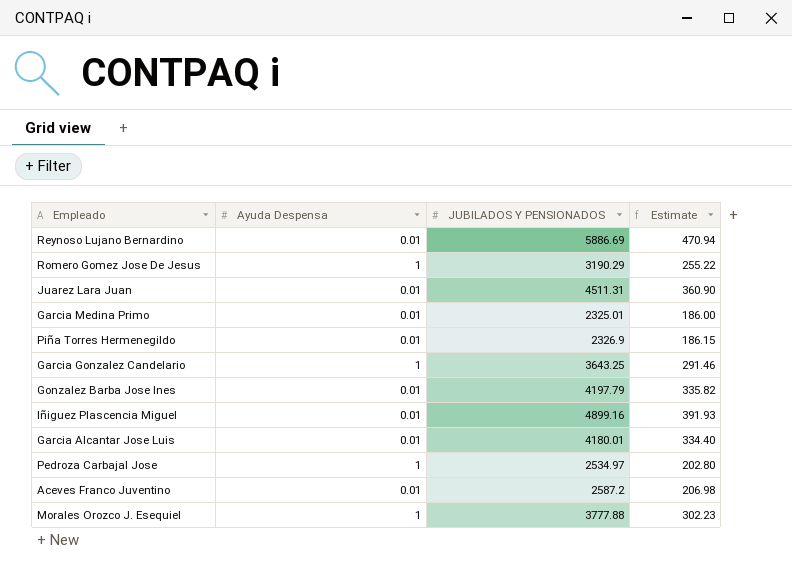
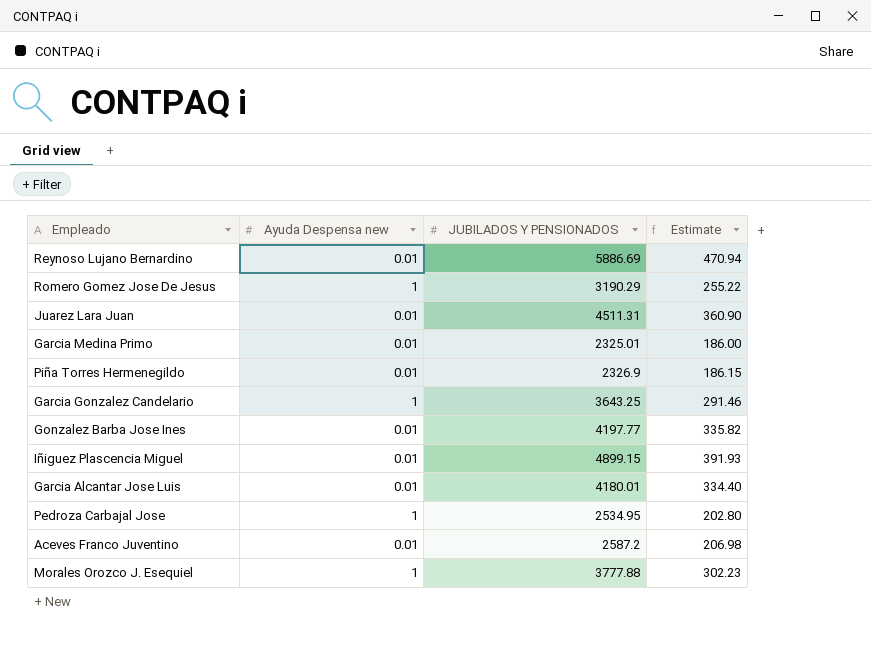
column name: Ayuda Despensa -> Ayuda Despensa new
Gonzalez Barba Jose Ines | JUBILADOS Y PENSIONADOS: 4197.79 -> 4197.77
Iñiguez Plascencia Miguel | JUBILADOS Y PENSIONADOS: 4899.16 -> 4899.15
Pedroza Carbajal Jose | JUBILADOS Y PENSIONADOS: 2534.97 -> 2534.95

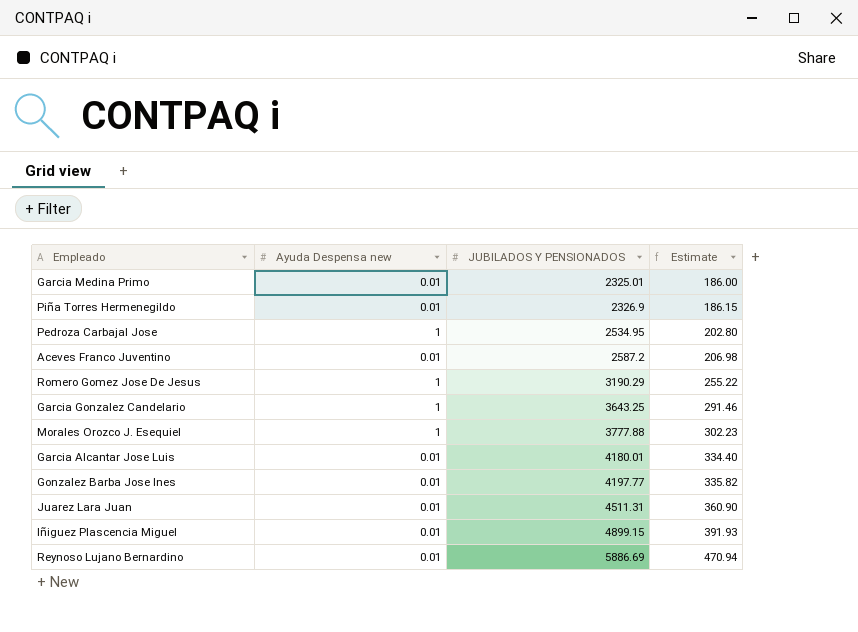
row order: none -> JUBILADOS Y PENSIONADOS ascending

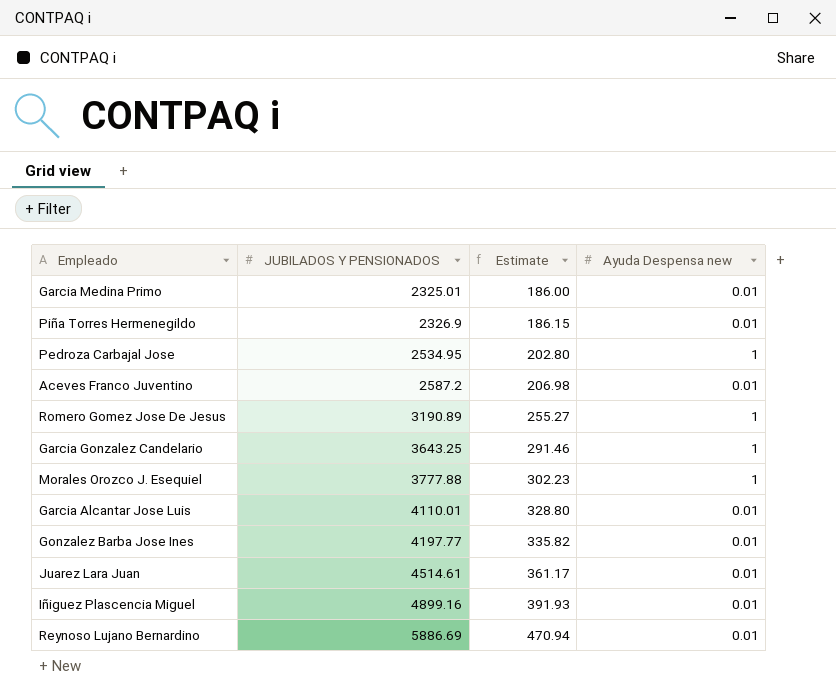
column Ayuda Despensa new | position: 2 -> 4
Romero Gomez Jose De Jesus | JUBILADOS Y PENSIONADOS: 3190.29 -> 3190.89
Romero Gomez Jose De Jesus | Estimate: 255.22 -> 255.27
Garcia Alcantar Jose Luis | JUBILADOS Y PENSIONADOS: 4180.01 -> 4110.01
Garcia Alcantar Jose Luis | Estimate: 334.40 -> 328.80
Juarez Lara Juan | JUBILADOS Y PENSIONADOS: 4511.31 -> 4514.61
Juarez Lara Juan | Estimate: 360.90 -> 361.17
Iñiguez Plascencia Miguel | JUBILADOS Y PENSIONADOS: 4899.15 -> 4899.16

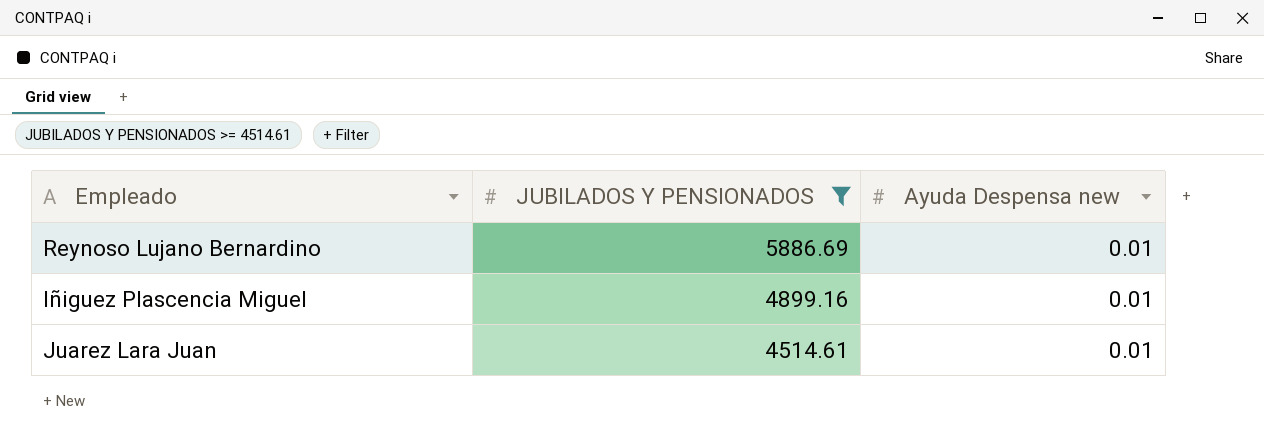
filter: none -> JUBILADOS Y PENSIONADOS >= 4514.61
row order: JUBILADOS Y PENSIONADOS ascending -> JUBILADOS Y PENSIONADOS descending
column Estimate | formula: [JUBILADOS Y PENSIONADOS] * 0.08 -> none

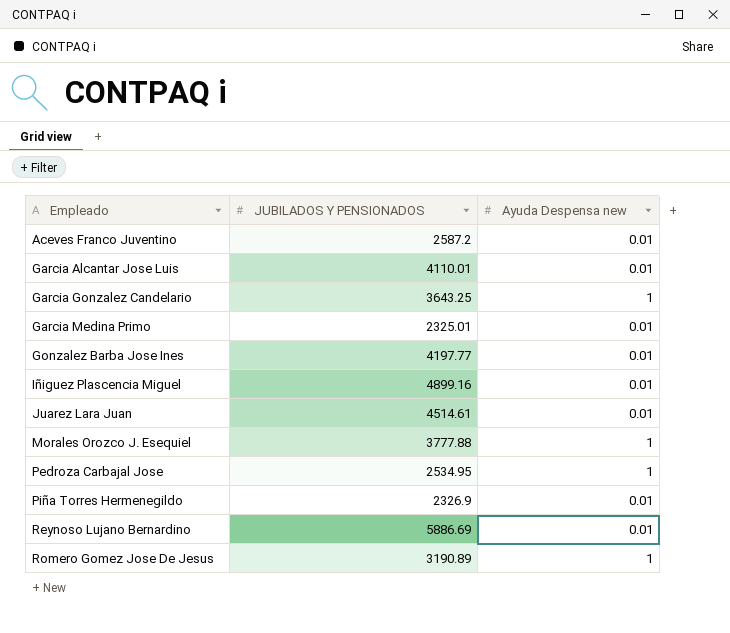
filter: JUBILADOS Y PENSIONADOS >= 4514.61 -> none
row order: JUBILADOS Y PENSIONADOS descending -> Empleado ascending

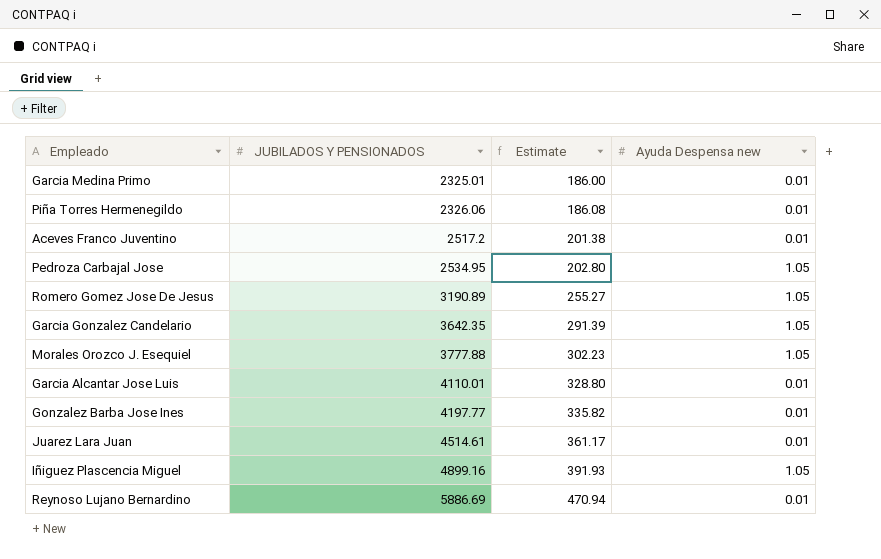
row order: Empleado ascending -> JUBILADOS Y PENSIONADOS ascending
column Estimate | formula: none -> [JUBILADOS Y PENSIONADOS] * 0.08
Piña Torres Hermenegildo | JUBILADOS Y PENSIONADOS: 2326.9 -> 2326.06
Aceves Franco Juventino | JUBILADOS Y PENSIONADOS: 2587.2 -> 2517.2
Pedroza Carbajal Jose | Ayuda Despensa new: 1 -> 1.05
Romero Gomez Jose De Jesus | Ayuda Despensa new: 1 -> 1.05
Garcia Gonzalez Candelario | JUBILADOS Y PENSIONADOS: 3643.25 -> 3642.35
Garcia Gonzalez Candelario | Ayuda Despensa new: 1 -> 1.05
Morales Orozco J. Esequiel | Ayuda Despensa new: 1 -> 1.05
Iñiguez Plascencia Miguel | Ayuda Despensa new: 0.01 -> 1.05

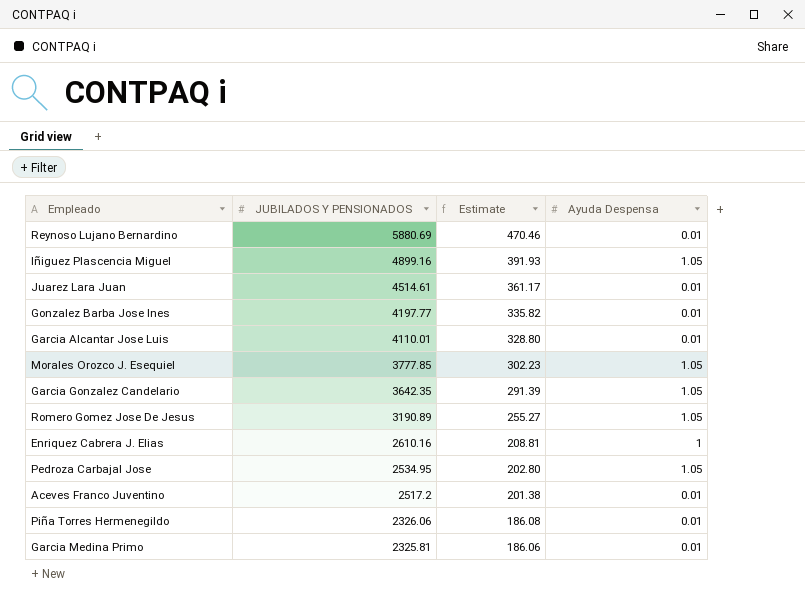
row order: JUBILADOS Y PENSIONADOS ascending -> JUBILADOS Y PENSIONADOS descending
column name: Ayuda Despensa new -> Ayuda Despensa
Reynoso Lujano Bernardino | JUBILADOS Y PENSIONADOS: 5886.69 -> 5880.69
Reynoso Lujano Bernardino | Estimate: 470.94 -> 470.46
Morales Orozco J. Esequiel | JUBILADOS Y PENSIONADOS: 3777.88 -> 3777.85
row Enriquez Cabrera J. Elias: none -> 2610.16 | 208.81 | 1
Garcia Medina Primo | JUBILADOS Y PENSIONADOS: 2325.01 -> 2325.81
Garcia Medina Primo | Estimate: 186.00 -> 186.06

